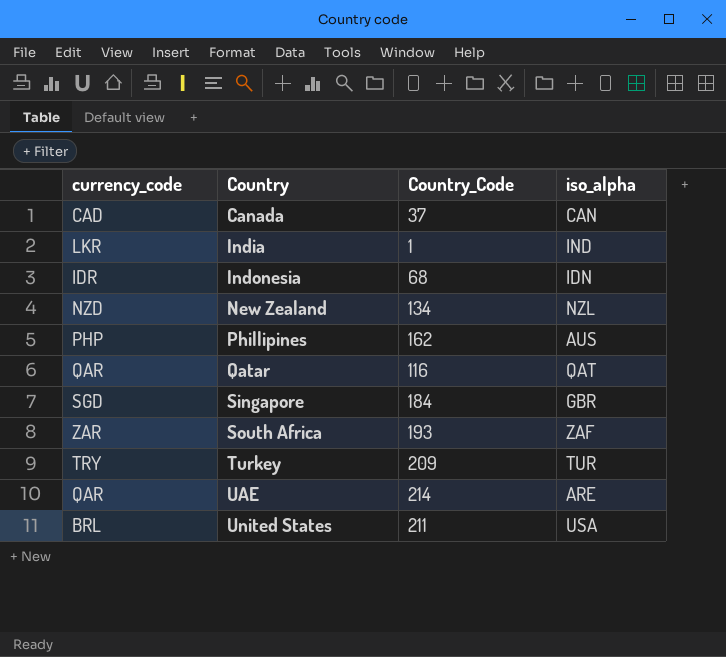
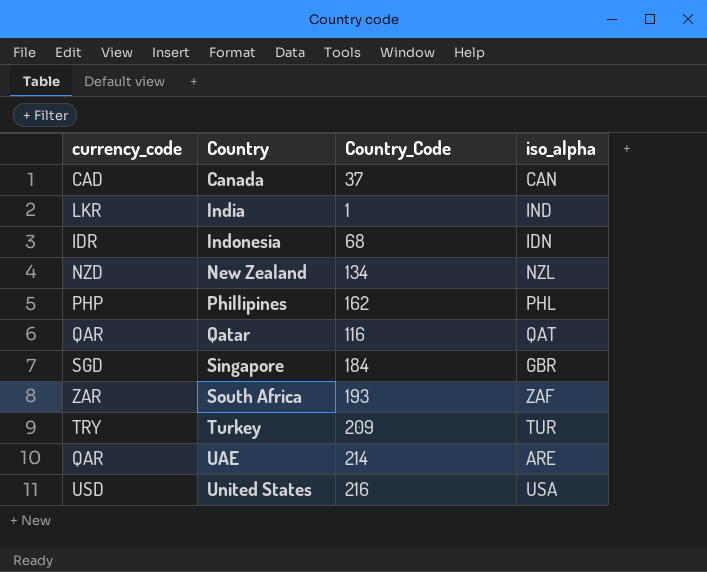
Phillipines | iso_alpha: AUS -> PHL
United States | currency_code: BRL -> USD
United States | Country_Code: 211 -> 216

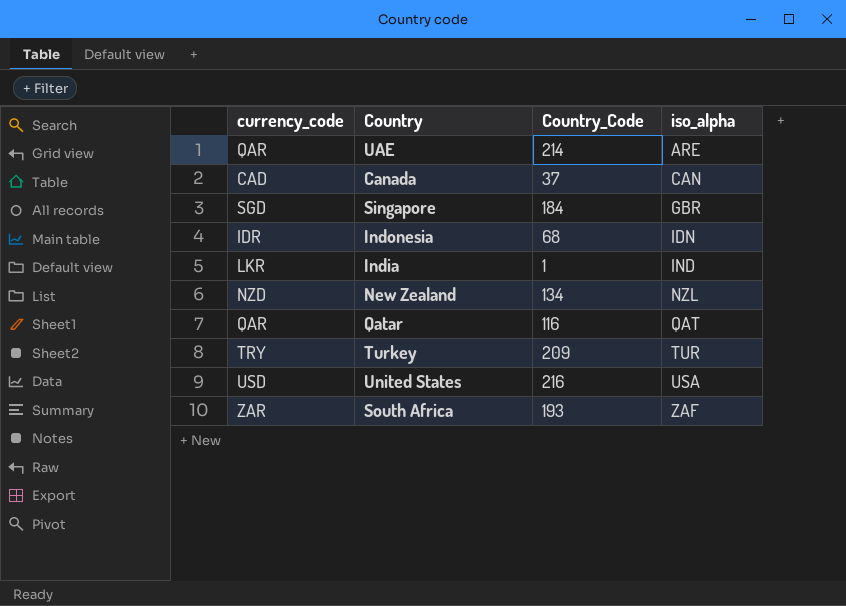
row order: Country ascending -> iso_alpha ascending
row Phillipines: PHP | 162 | PHL -> none

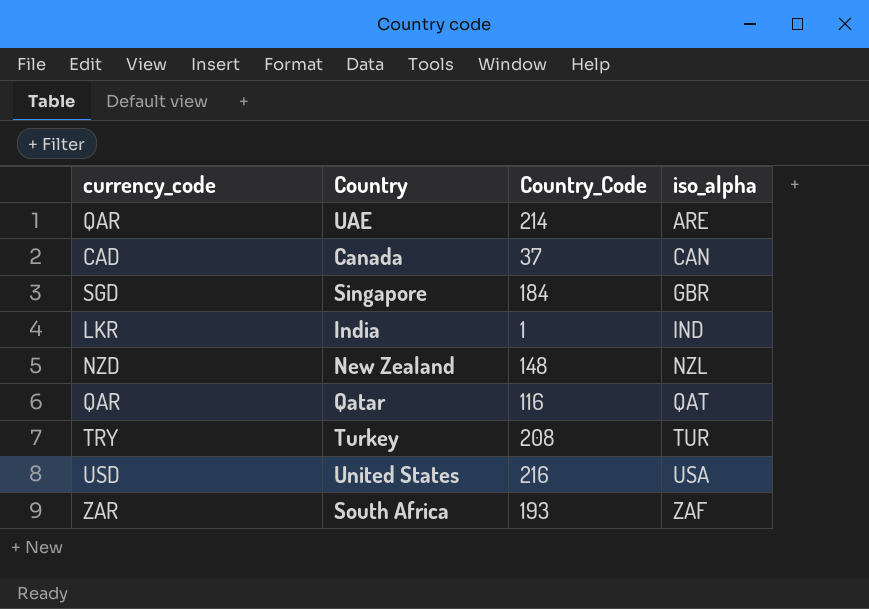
row Indonesia: IDR | 68 | IDN -> none
New Zealand | Country_Code: 134 -> 148
Turkey | Country_Code: 209 -> 208

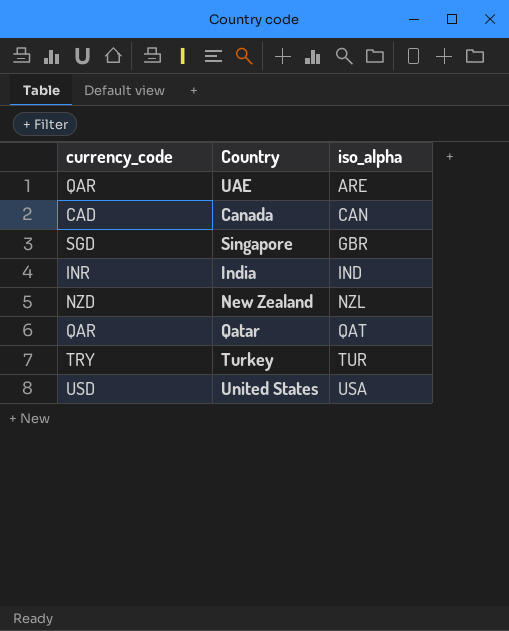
column Country_Code | position: 3 -> none
row South Africa: ZAR | 193 | ZAF -> none
India | currency_code: LKR -> INR

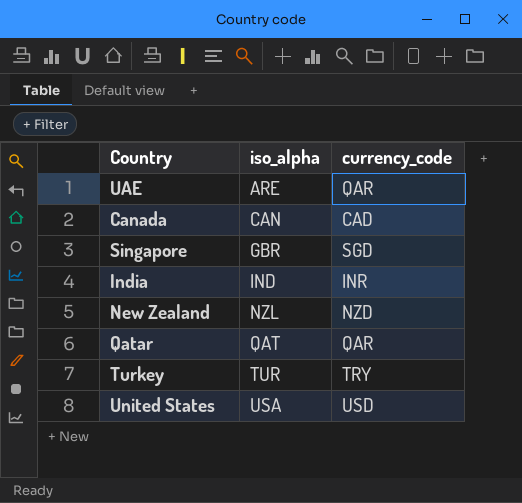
column currency_code | position: 1 -> 3

